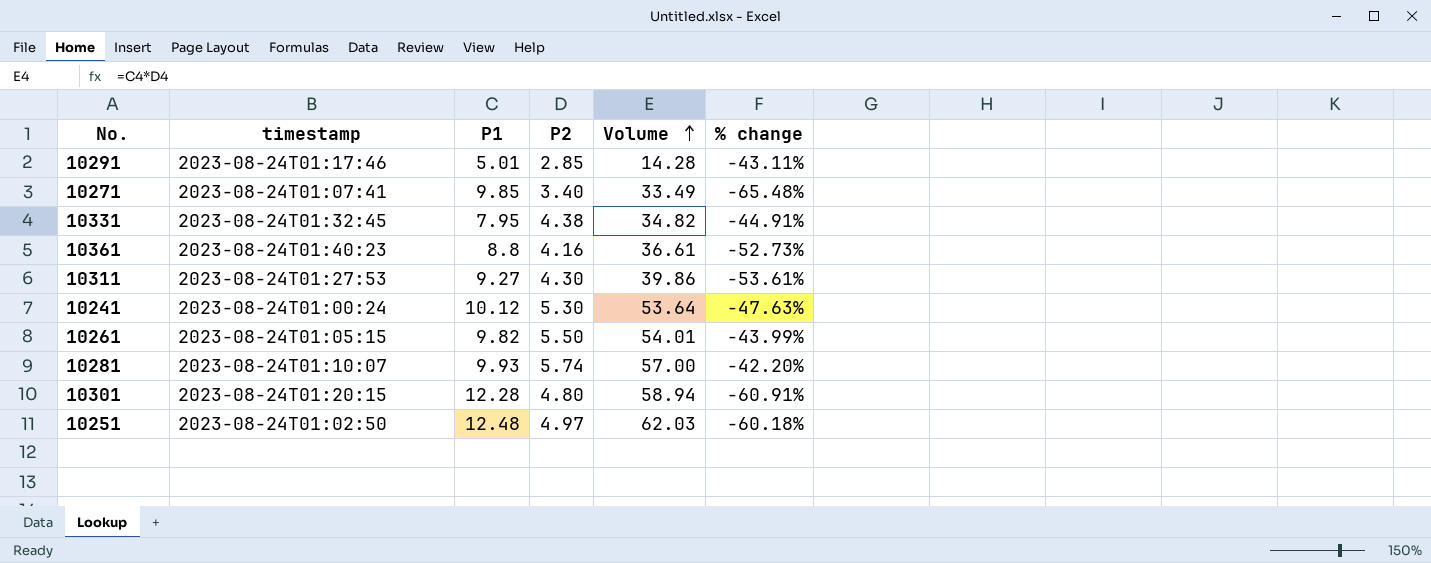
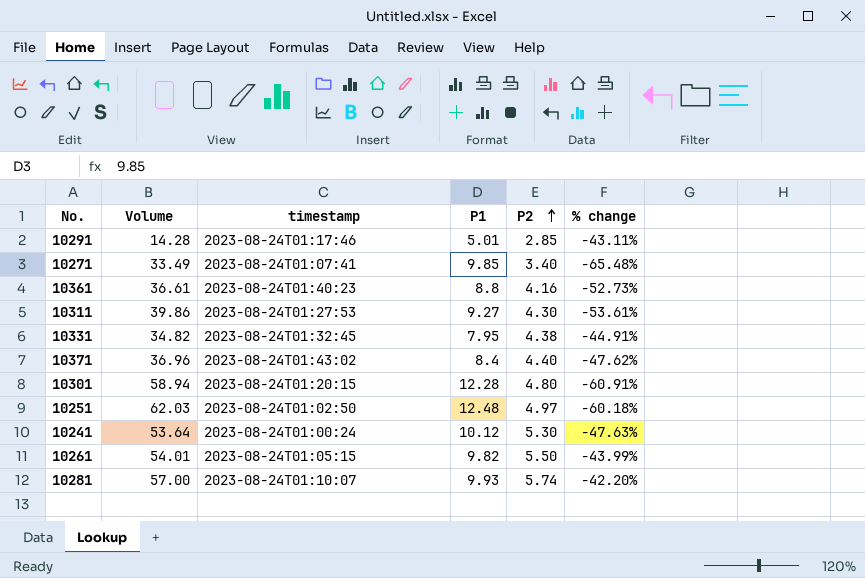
row order: Volume ascending -> P2 ascending
column Volume | position: 5 -> 2
row 10371: none -> 36.96 | 2023-08-24T01:43:02 | 8.4 | 4.40 | -47.62%

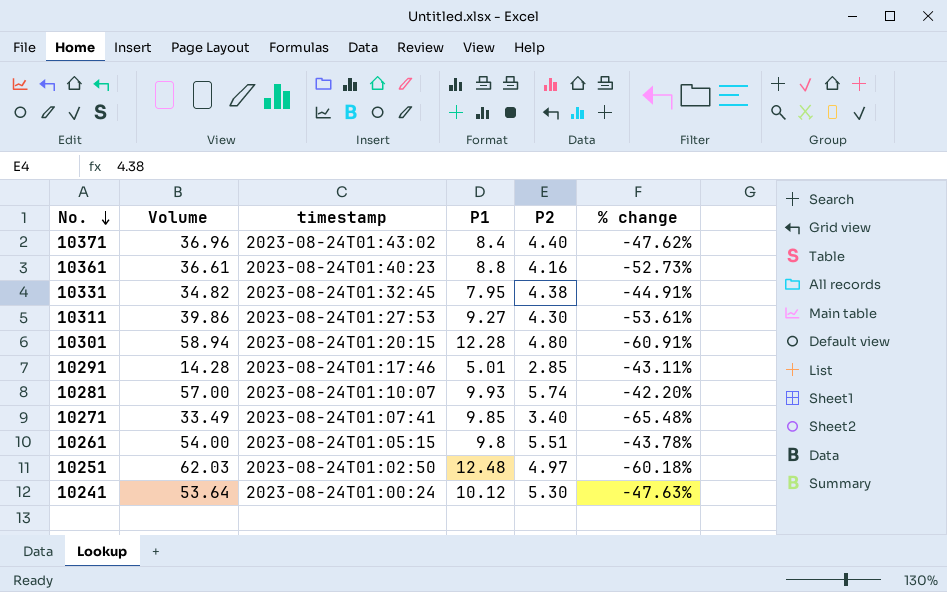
row order: P2 ascending -> No. descending
10261 | Volume: 54.01 -> 54.00
10261 | P1: 9.82 -> 9.8
10261 | P2: 5.50 -> 5.51
10261 | % change: -43.99% -> -43.78%

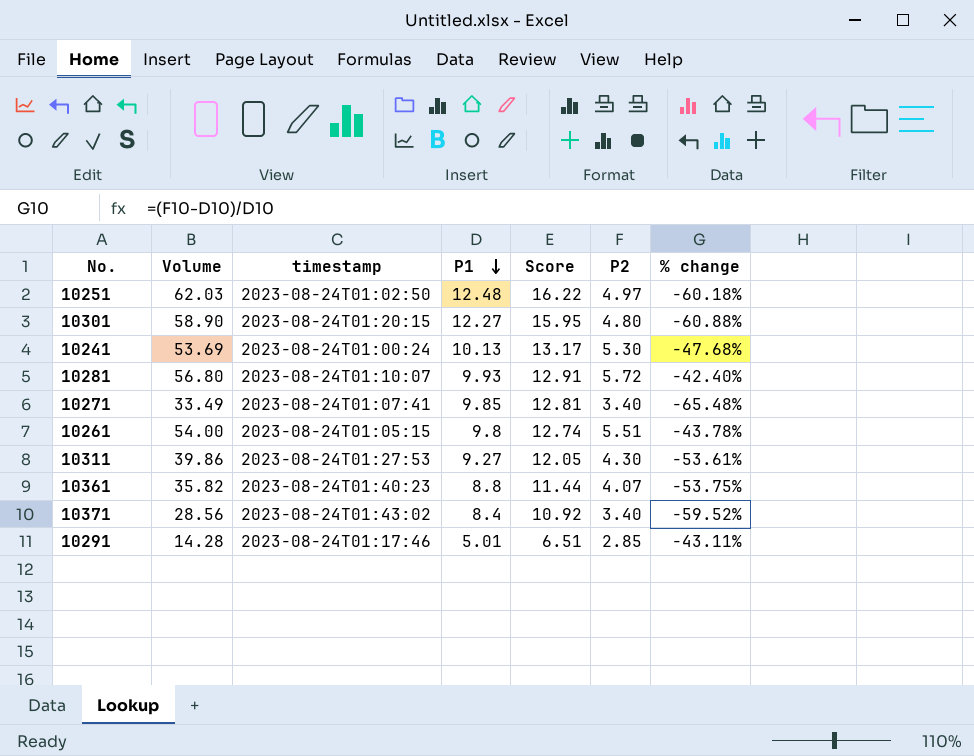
row order: No. descending -> P1 descending
column Score | formula: none -> [P1] * 1.3
row 10331: 34.82 | 2023-08-24T01:32:45 | 7.95 | 4.38 | -44.91% -> none
10301 | Volume: 58.94 -> 58.90
10301 | P1: 12.28 -> 12.27
10301 | % change: -60.91% -> -60.88%
10241 | Volume: 53.64 -> 53.69
10241 | P1: 10.12 -> 10.13
10241 | % change: -47.63% -> -47.68%
10281 | Volume: 57.00 -> 56.80
10281 | P2: 5.74 -> 5.72
10281 | % change: -42.20% -> -42.40%
10361 | Volume: 36.61 -> 35.82
10361 | P2: 4.16 -> 4.07
10361 | % change: -52.73% -> -53.75%
10371 | Volume: 36.96 -> 28.56
10371 | P2: 4.40 -> 3.40
10371 | % change: -47.62% -> -59.52%

